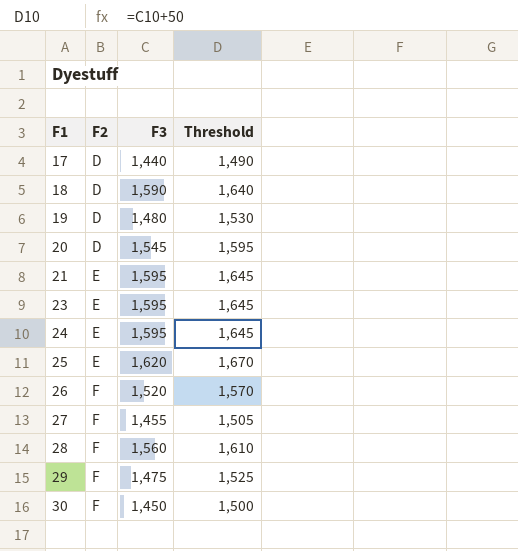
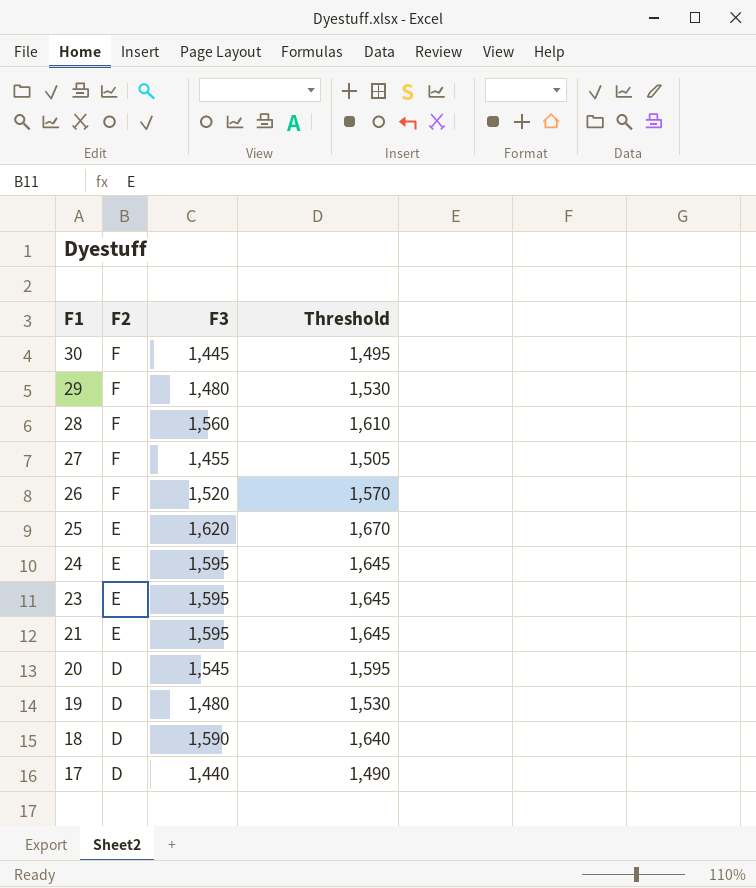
row order: F1 ascending -> F1 descending
30 | F3: 1,450 -> 1,445
30 | Threshold: 1,500 -> 1,495
29 | F3: 1,475 -> 1,480
29 | Threshold: 1,525 -> 1,530

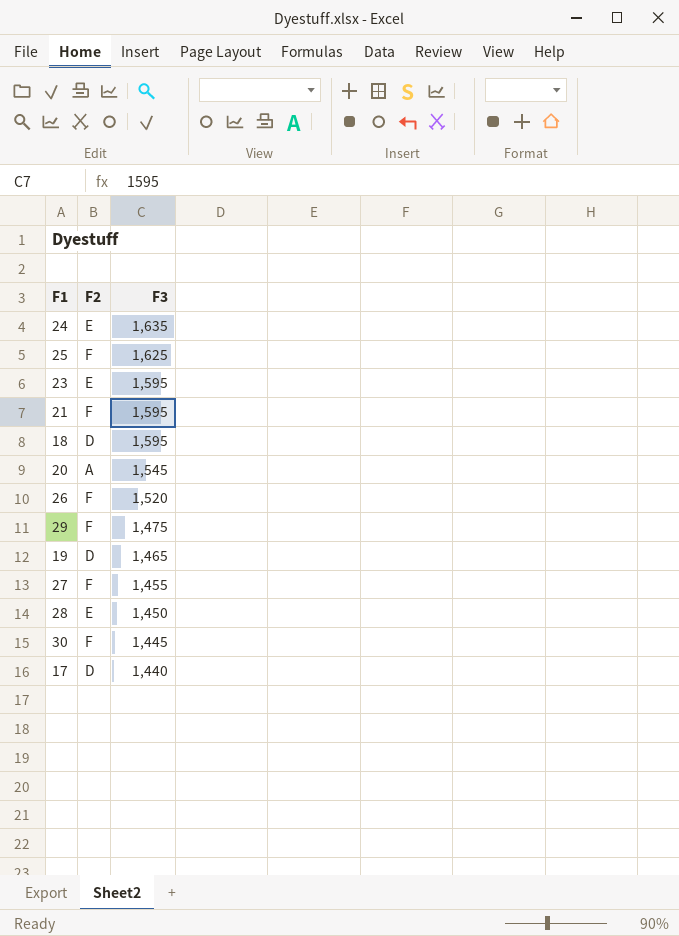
row order: F1 descending -> F3 descending
column Threshold | formula: [F3] + 50 -> none
24 | F3: 1,595 -> 1,635
25 | F2: E -> F
25 | F3: 1,620 -> 1,625
21 | F2: E -> F
18 | F3: 1,590 -> 1,595
20 | F2: D -> A
29 | F3: 1,480 -> 1,475
19 | F3: 1,480 -> 1,465
28 | F2: F -> E
28 | F3: 1,560 -> 1,450

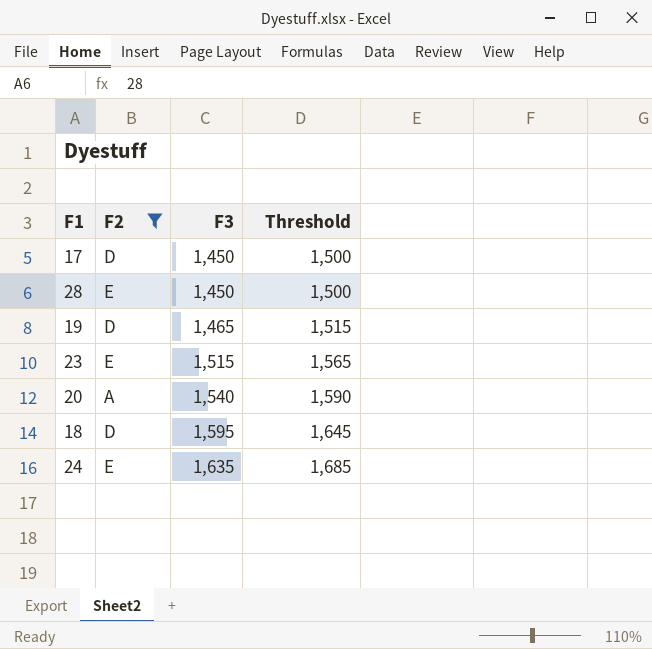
filter: none -> F2 != F
row order: F3 descending -> F3 ascending
column Threshold | formula: none -> [F3] + 50
17 | F3: 1,440 -> 1,450
23 | F3: 1,595 -> 1,515
20 | F3: 1,545 -> 1,540

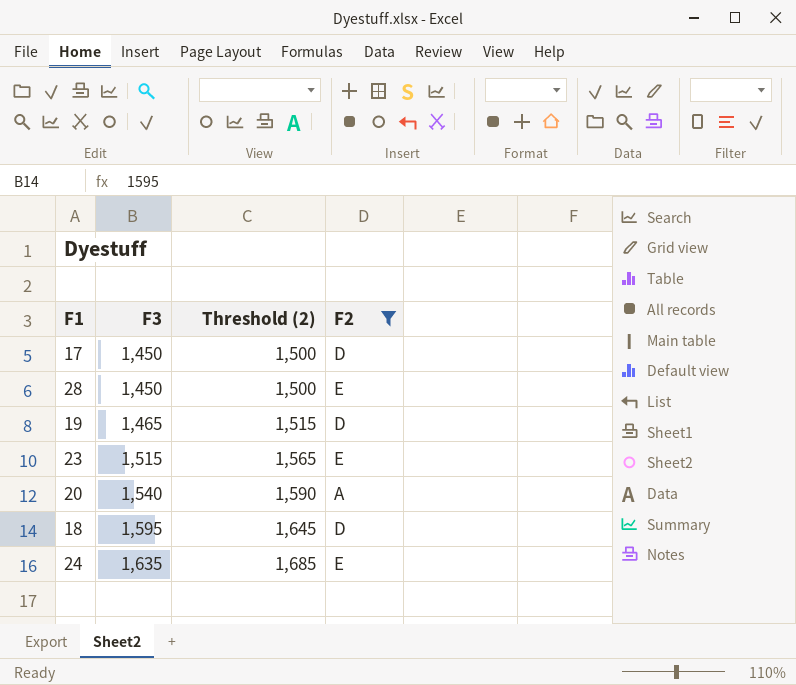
column name: Threshold -> Threshold (2)
column F2 | position: 2 -> 4

